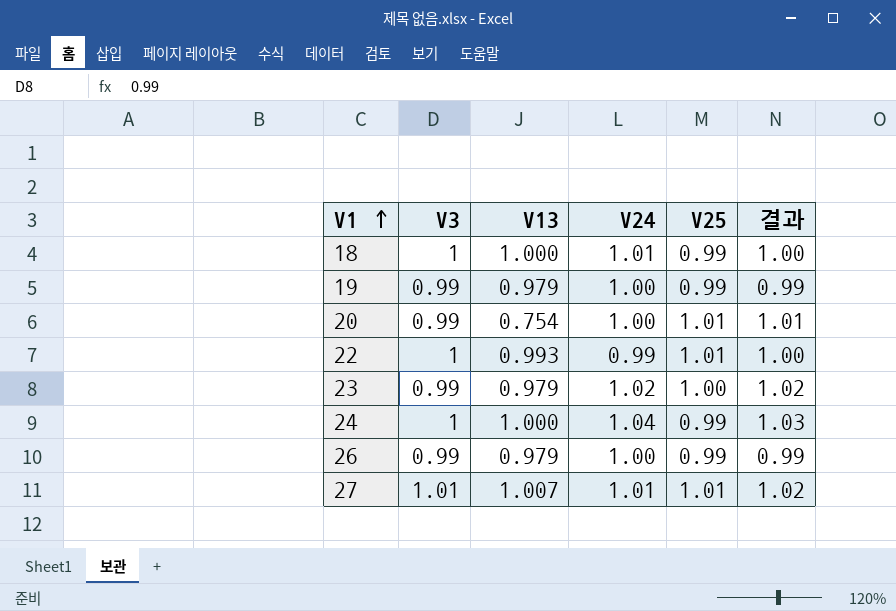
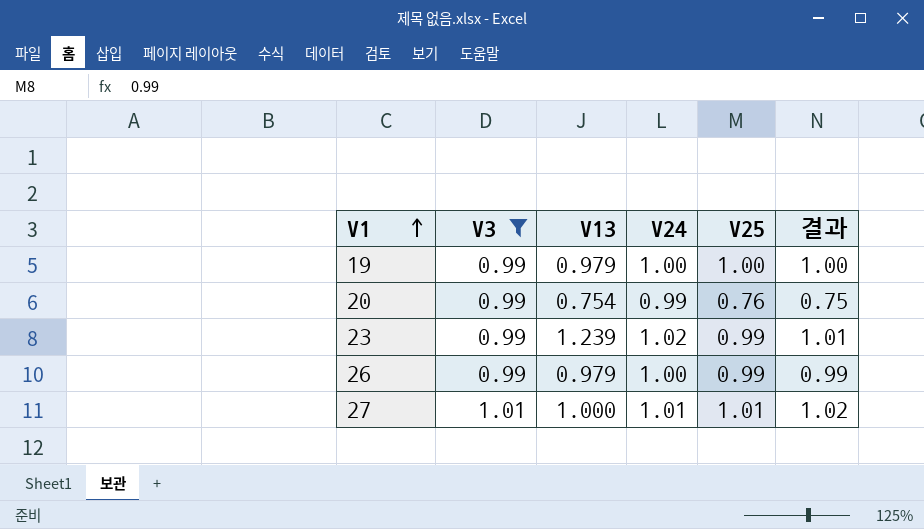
filter: none -> V3 != 1
19 | V25: 0.99 -> 1.00
19 | 결과: 0.99 -> 1.00
20 | V24: 1.00 -> 0.99
20 | V25: 1.01 -> 0.76
20 | 결과: 1.01 -> 0.75
23 | V13: 0.979 -> 1.239
23 | V25: 1.00 -> 0.99
23 | 결과: 1.02 -> 1.01
27 | V13: 1.007 -> 1.000

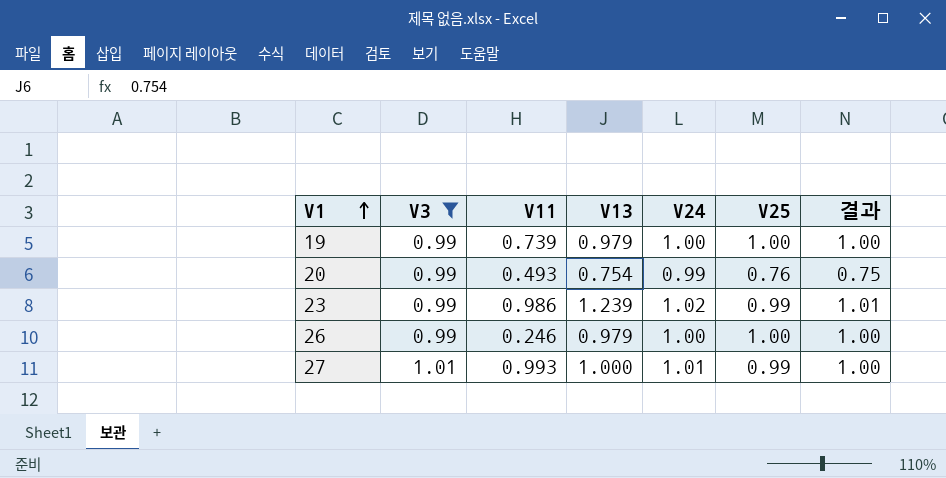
column V11 | position: none -> 3
26 | V25: 0.99 -> 1.00
26 | 결과: 0.99 -> 1.00
27 | V25: 1.01 -> 0.99
27 | 결과: 1.02 -> 1.00

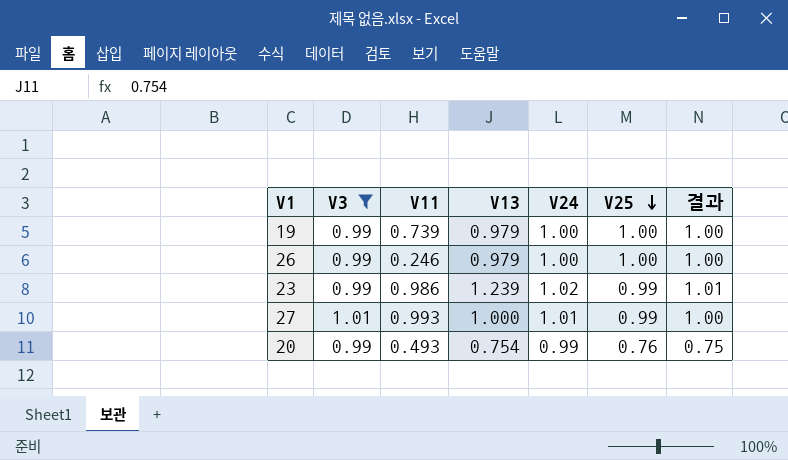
row order: V1 ascending -> V25 descending

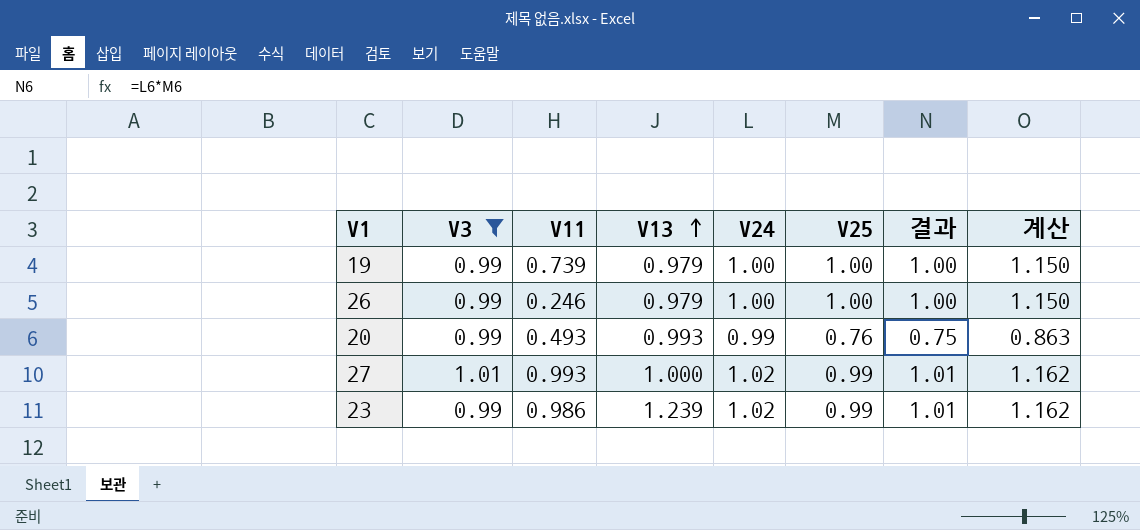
row order: V25 descending -> V13 ascending
column 계산 | formula: none -> [결과] * 1.15
20 | V13: 0.754 -> 0.993
27 | V24: 1.01 -> 1.02
27 | 결과: 1.00 -> 1.01

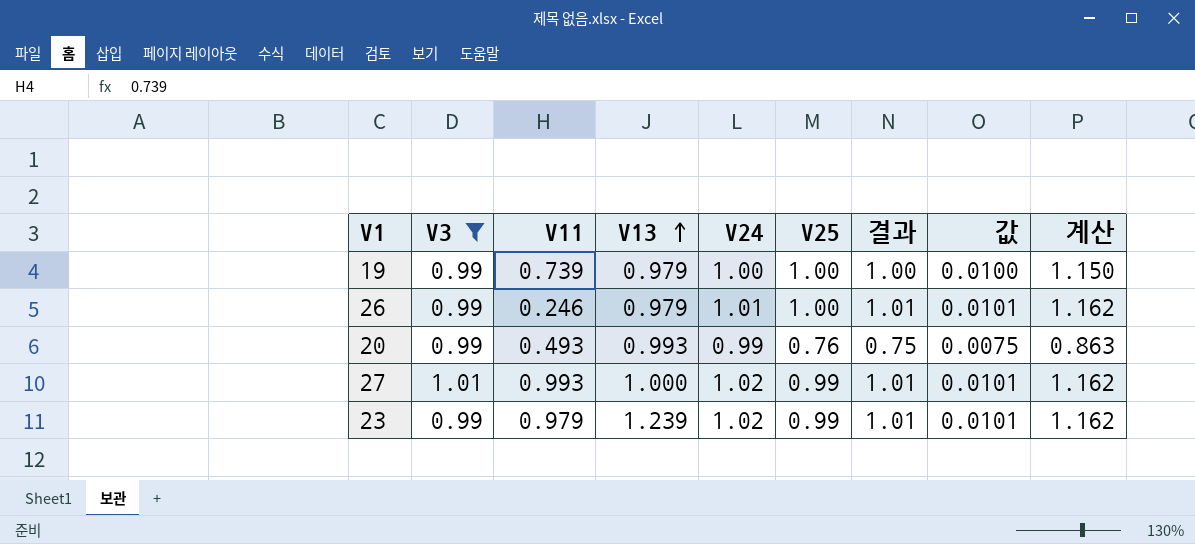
column 값 | formula: none -> [결과] * 0.01
26 | V24: 1.00 -> 1.01
26 | 결과: 1.00 -> 1.01
26 | 계산: 1.150 -> 1.162
23 | V11: 0.986 -> 0.979

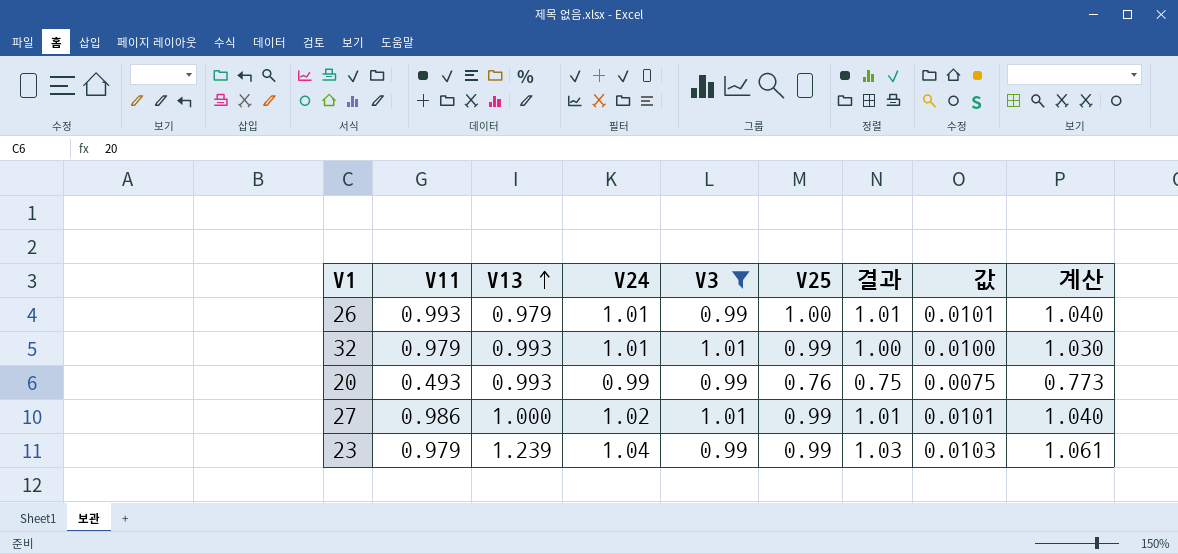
column V3 | position: 2 -> 5
column 계산 | formula: [결과] * 1.15 -> [결과] * 1.03
row 19: 0.99 | 0.739 | 0.979 | 1.00 | 1.00 | 1.00 | 0.0100 | 1.150 -> none
26 | V11: 0.246 -> 0.993
row 32: none -> 0.979 | 0.993 | 1.01 | 1.01 | 0.99 | 1.00 | 0.0100 | 1.030
27 | V11: 0.993 -> 0.986
23 | V24: 1.02 -> 1.04
23 | 결과: 1.01 -> 1.03
23 | 값: 0.0101 -> 0.0103

